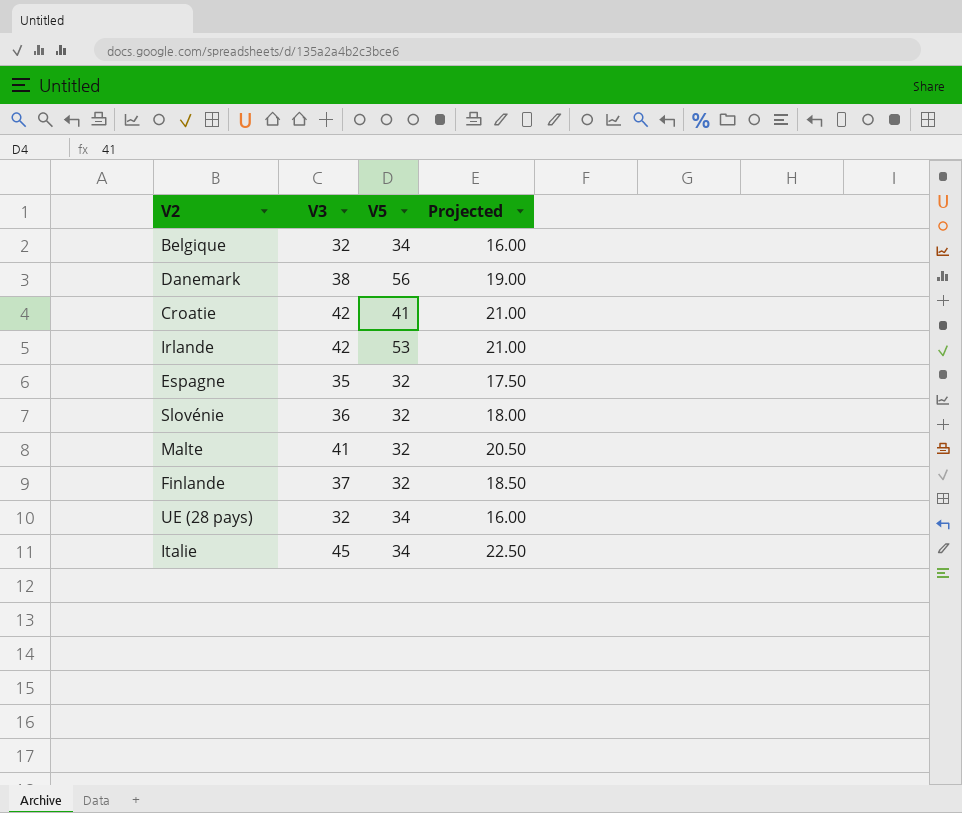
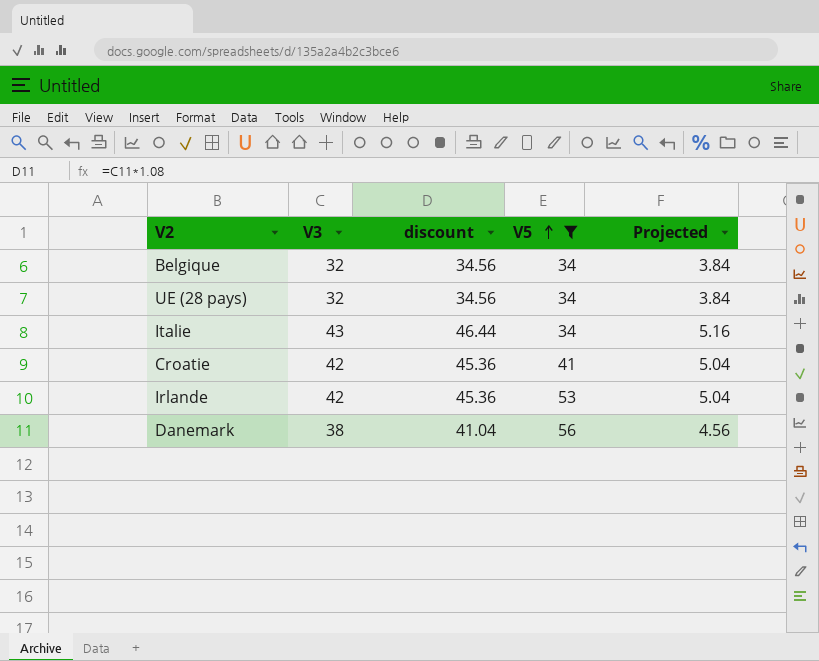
filter: none -> V5 != 32
row order: none -> V5 ascending
column discount | formula: none -> [V3] * 1.08
column Projected | formula: [V3] * 0.5 -> [V3] * 0.12
Italie | V3: 45 -> 43

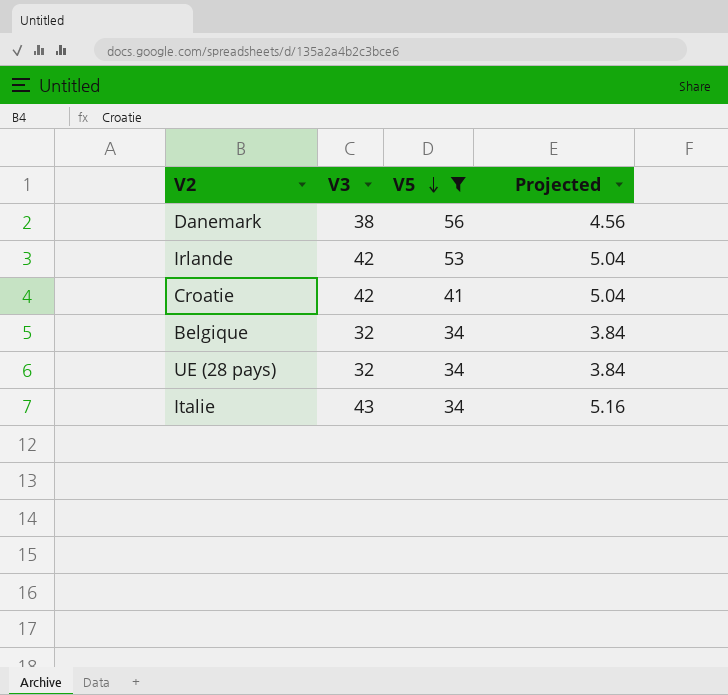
row order: V5 ascending -> V5 descending
column discount | formula: [V3] * 1.08 -> none

